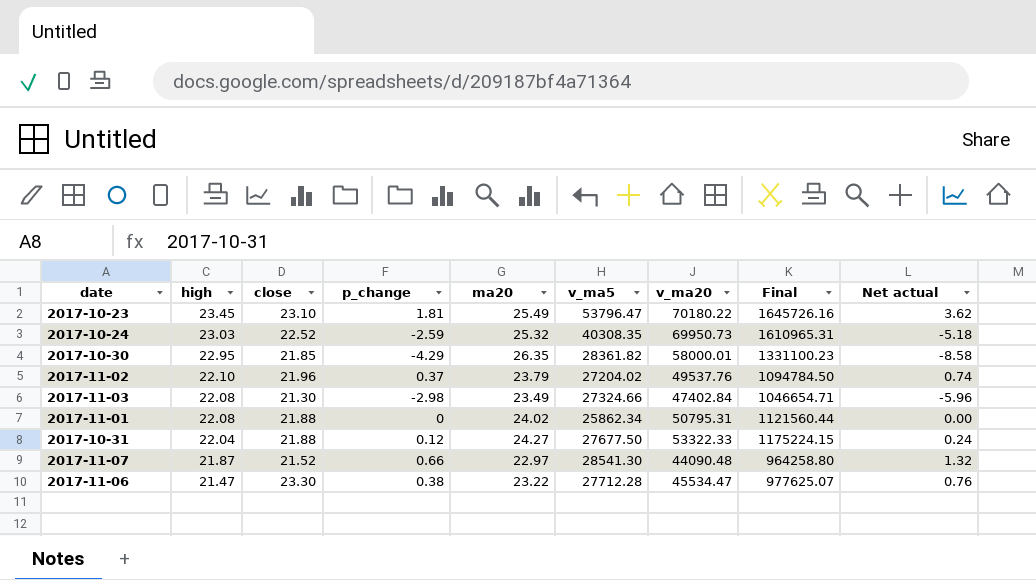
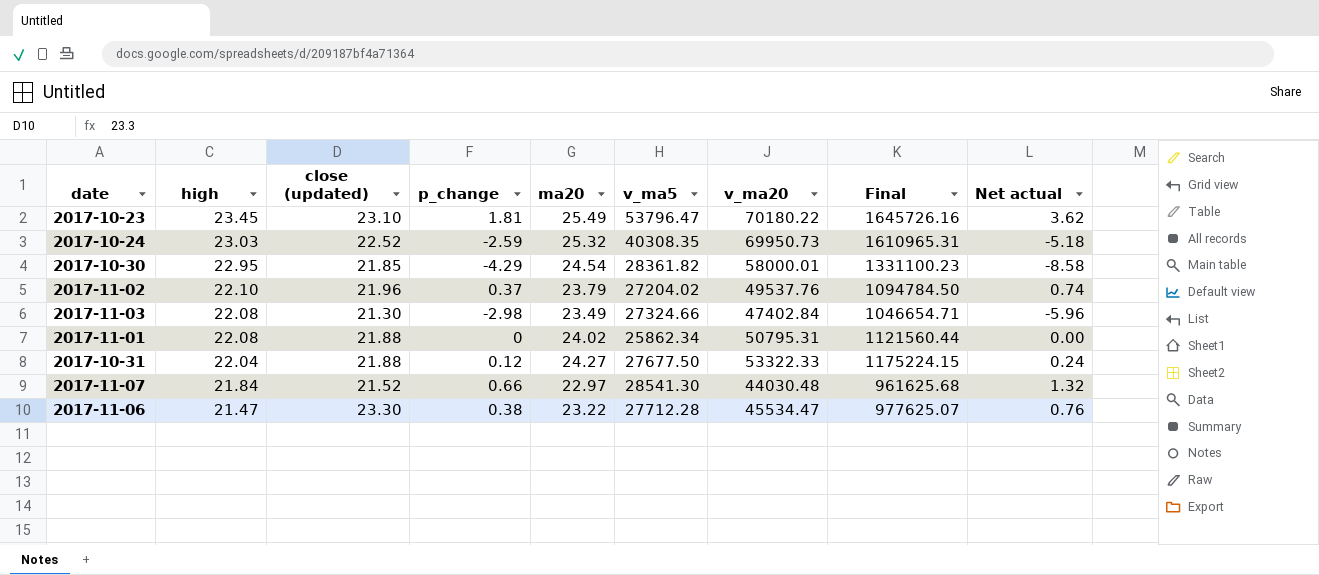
column name: close -> close (updated)
2017-10-30 | ma20: 26.35 -> 24.54
2017-11-07 | high: 21.87 -> 21.84
2017-11-07 | v_ma20: 44090.48 -> 44030.48
2017-11-07 | Final: 964258.80 -> 961625.68

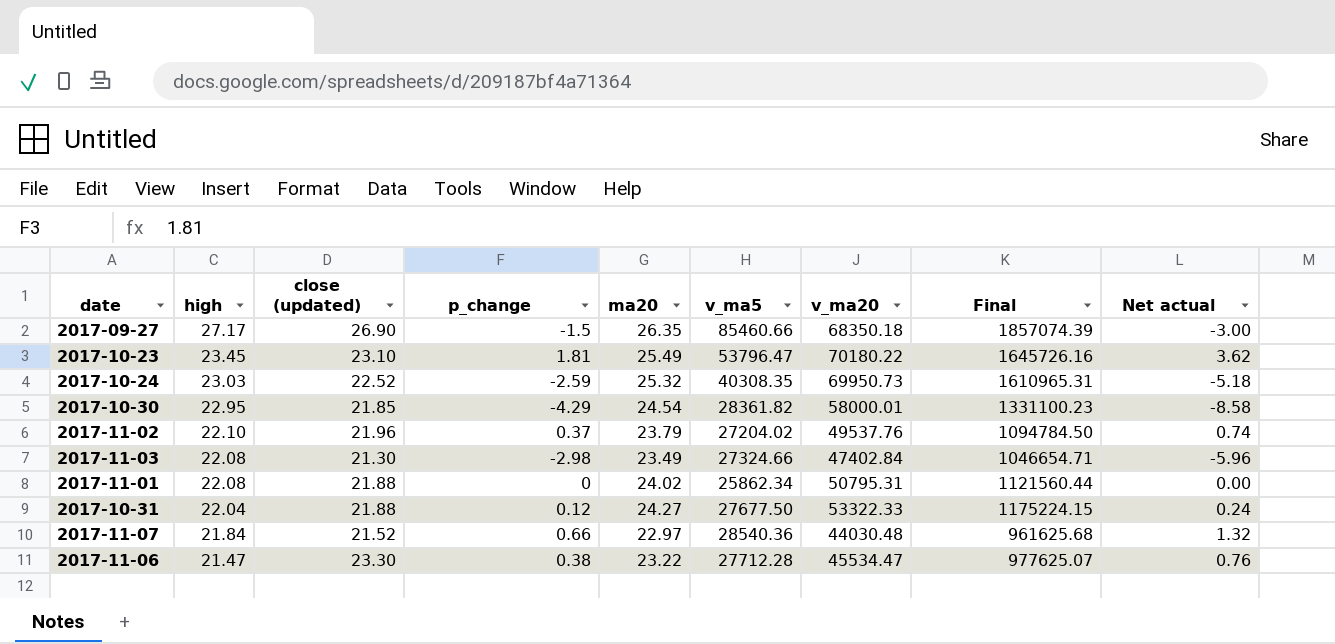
row 2017-09-27: none -> 27.17 | 26.90 | -1.5 | 26.35 | 85460.66 | 68350.18 | 1857074.39 | -3.00
2017-11-07 | v_ma5: 28541.30 -> 28540.36

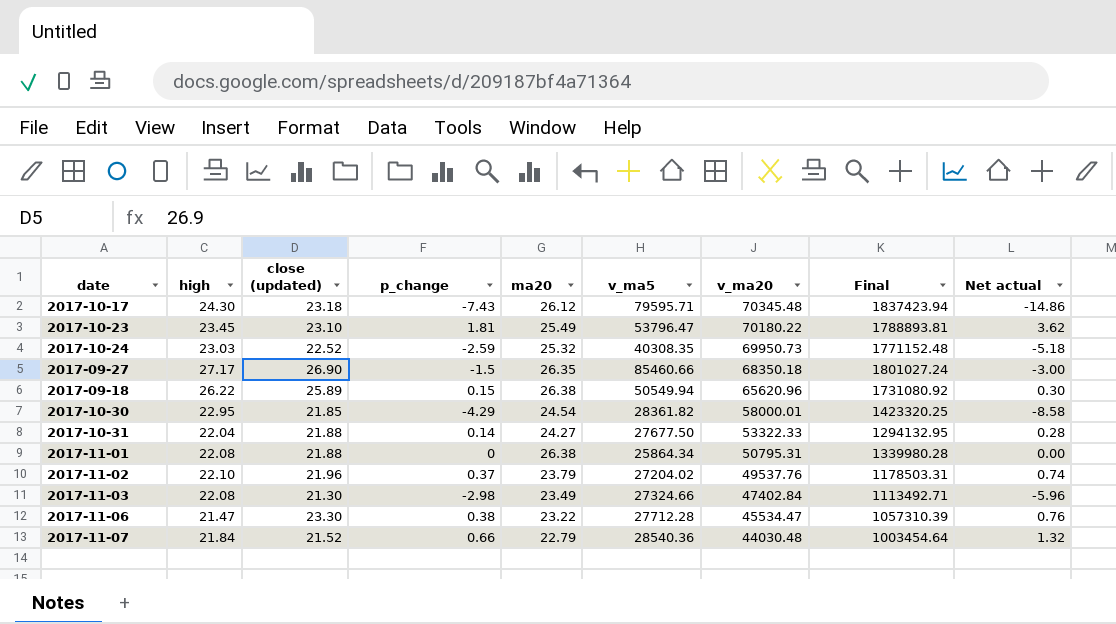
row order: high descending -> v_ma20 descending
column Final | formula: [high] * [v_ma20] -> [ma20] * [v_ma20]
row 2017-10-17: none -> 24.30 | 23.18 | -7.43 | 26.12 | 79595.71 | 70345.48 | 1837423.94 | -14.86
row 2017-09-18: none -> 26.22 | 25.89 | 0.15 | 26.38 | 50549.94 | 65620.96 | 1731080.92 | 0.30
2017-10-31 | p_change: 0.12 -> 0.14
2017-10-31 | Net actual: 0.24 -> 0.28
2017-11-01 | ma20: 24.02 -> 26.38
2017-11-01 | v_ma5: 25862.34 -> 25864.34
2017-11-07 | ma20: 22.97 -> 22.79

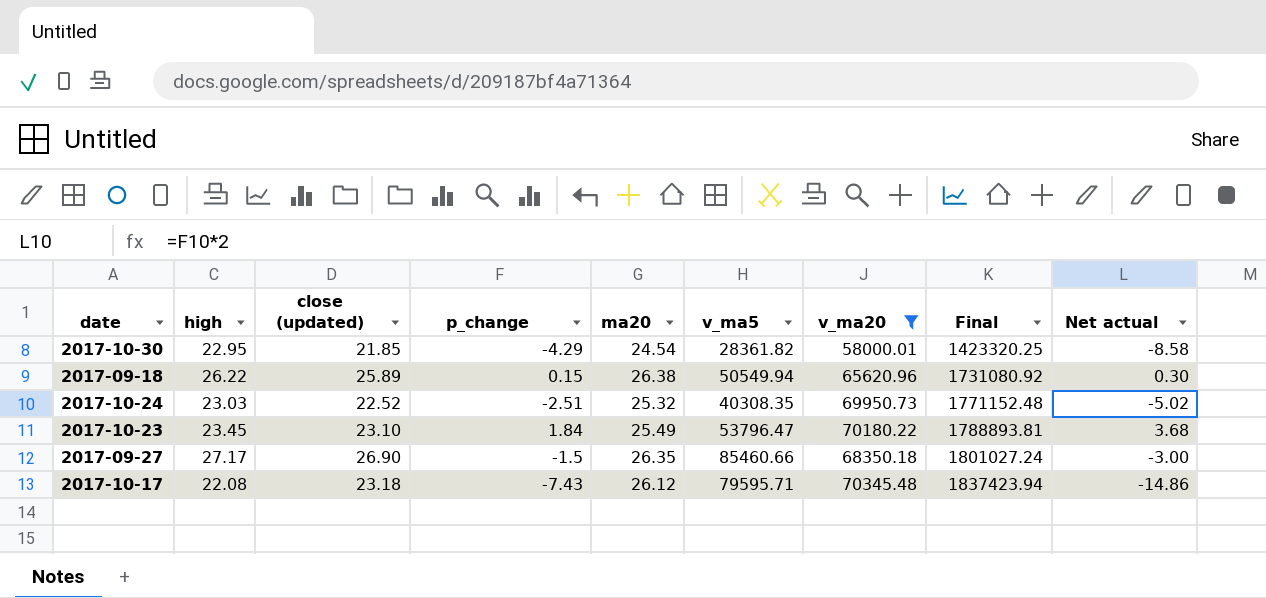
filter: none -> v_ma20 >= 58000.01
row order: v_ma20 descending -> Final ascending
2017-10-24 | p_change: -2.59 -> -2.51
2017-10-24 | Net actual: -5.18 -> -5.02
2017-10-23 | p_change: 1.81 -> 1.84
2017-10-23 | Net actual: 3.62 -> 3.68
2017-10-17 | high: 24.30 -> 22.08

